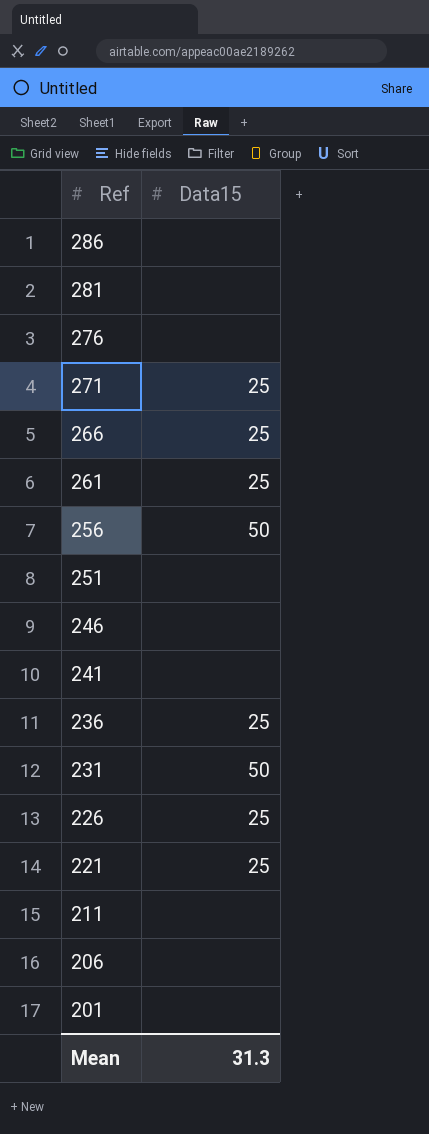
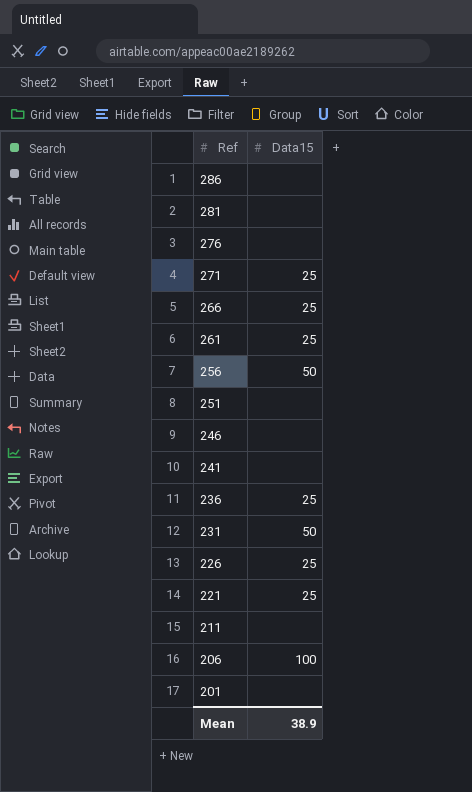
206 | Data15: none -> 100
Mean | Data15: 31.3 -> 38.9

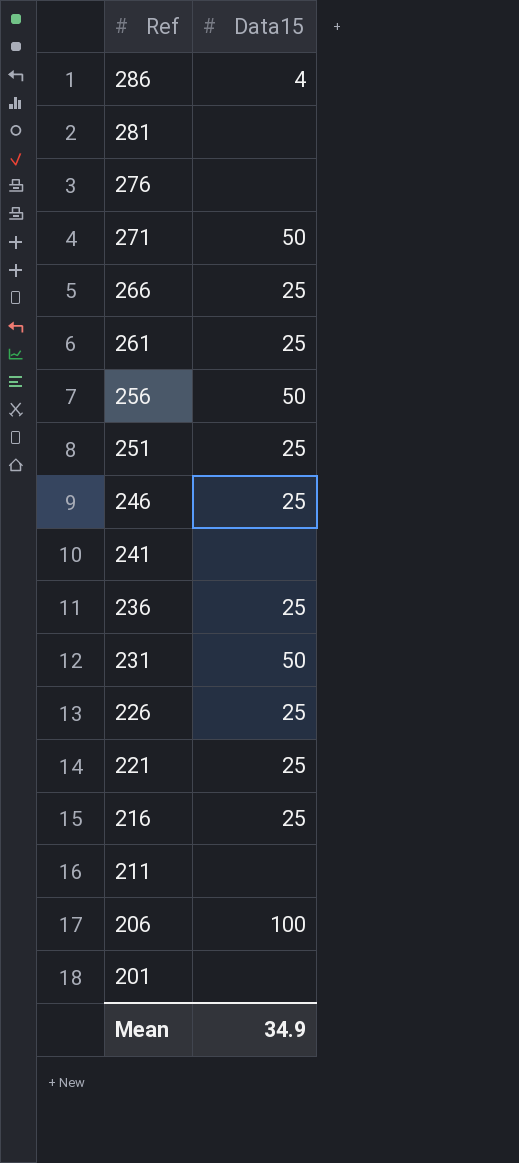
286 | Data15: none -> 4
271 | Data15: 25 -> 50
251 | Data15: none -> 25
246 | Data15: none -> 25
row 216: none -> 25
Mean | Data15: 38.9 -> 34.9

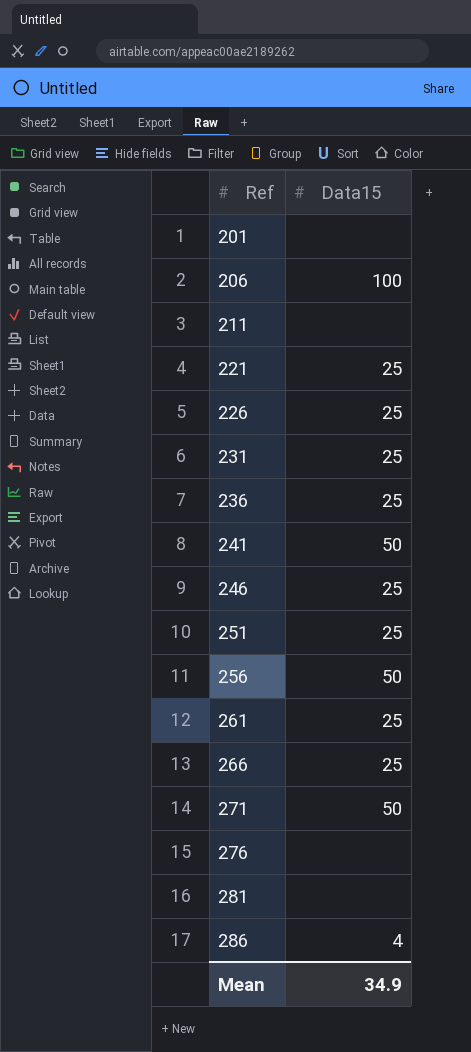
row order: Ref descending -> Ref ascending
row 216: 25 -> none
231 | Data15: 50 -> 25
241 | Data15: none -> 50

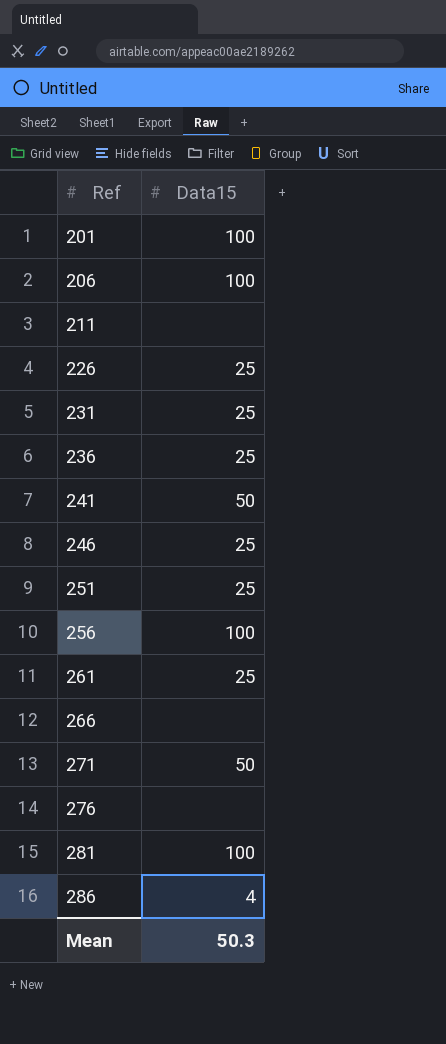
row 221: 25 -> none
201 | Data15: none -> 100
256 | Data15: 50 -> 100
266 | Data15: 25 -> none
281 | Data15: none -> 100
Mean | Data15: 34.9 -> 50.3

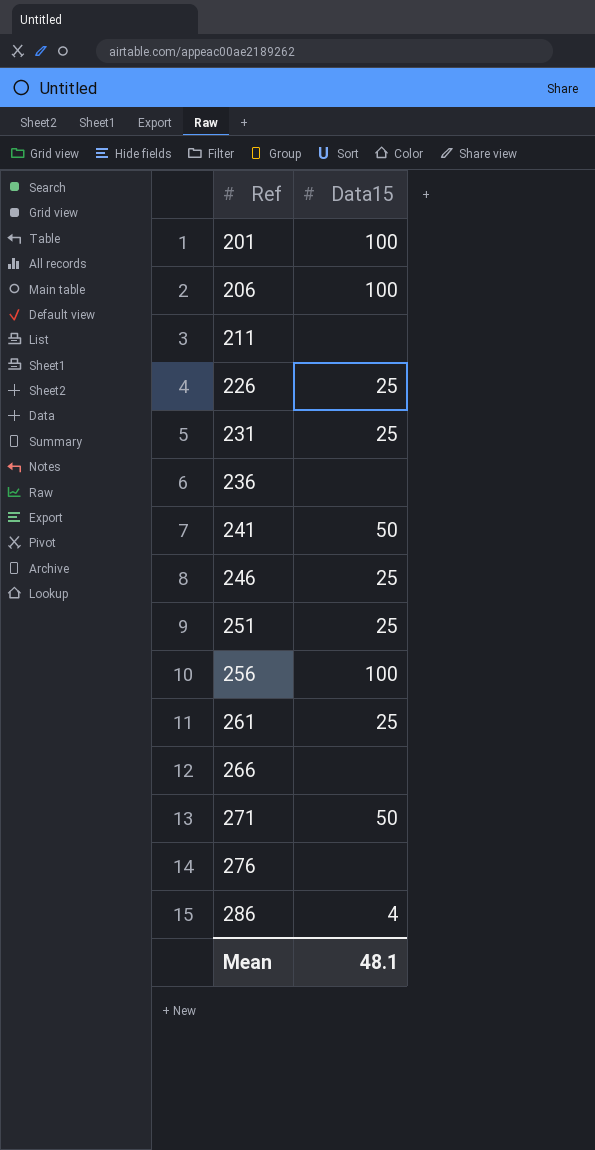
row 281: 100 -> none
236 | Data15: 25 -> none
Mean | Data15: 50.3 -> 48.1

